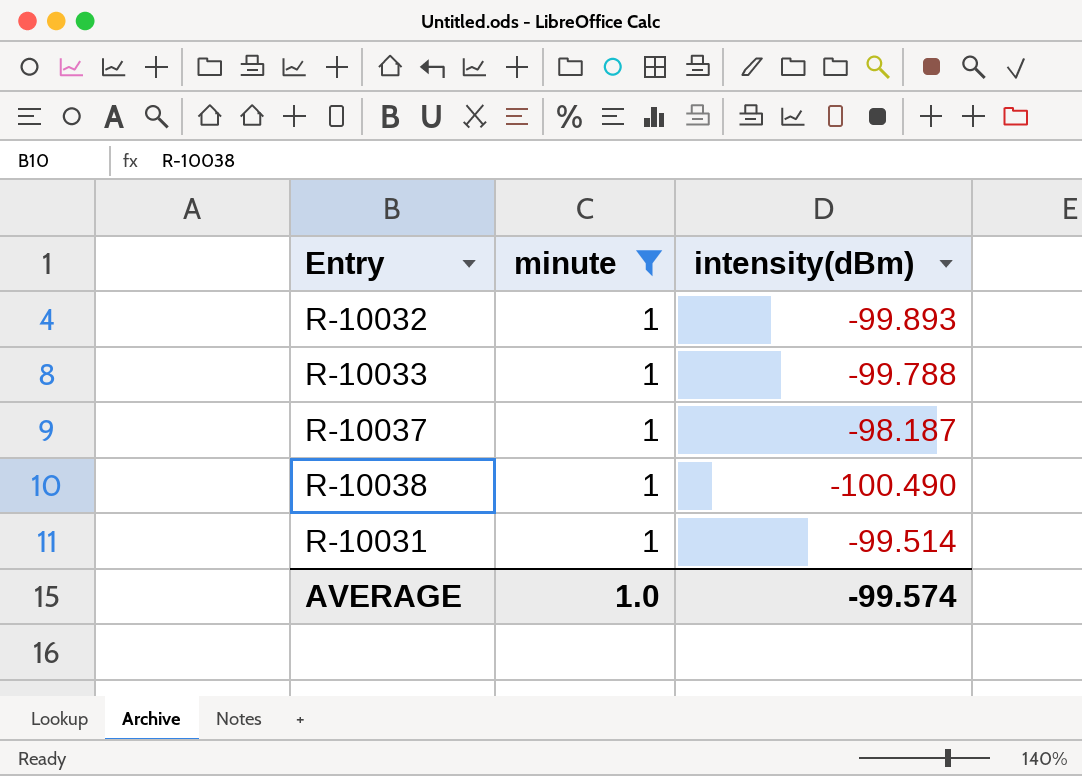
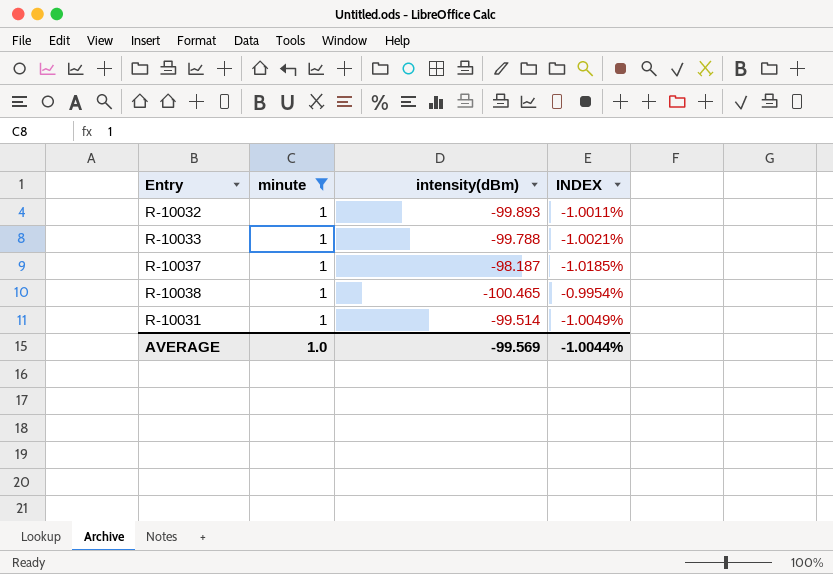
column INDEX | formula: none -> [minute] / [intensity(dBm)]
R-10038 | intensity(dBm): -100.490 -> -100.465
AVERAGE | intensity(dBm): -99.574 -> -99.569

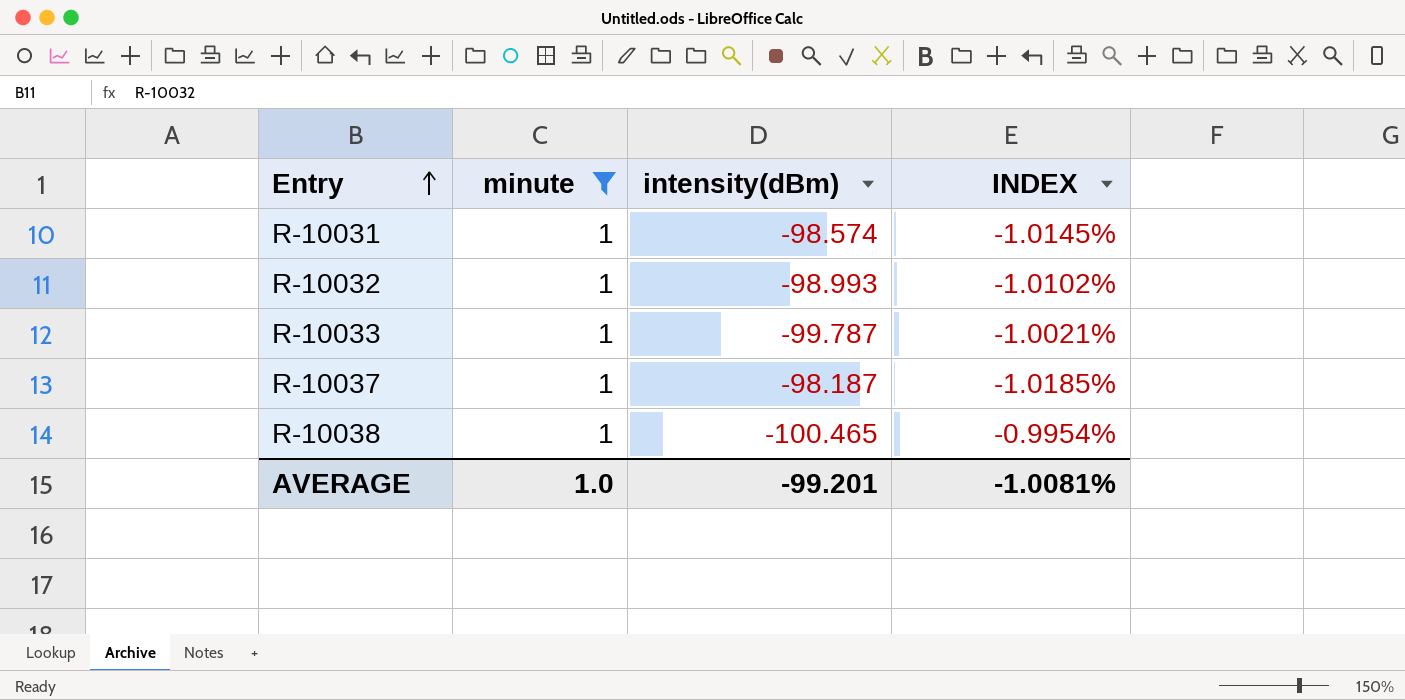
row order: none -> Entry ascending
R-10031 | intensity(dBm): -99.514 -> -98.574
R-10031 | INDEX: -1.0049% -> -1.0145%
R-10032 | intensity(dBm): -99.893 -> -98.993
R-10032 | INDEX: -1.0011% -> -1.0102%
R-10033 | intensity(dBm): -99.788 -> -99.787
AVERAGE | intensity(dBm): -99.569 -> -99.201
AVERAGE | INDEX: -1.0044% -> -1.0081%

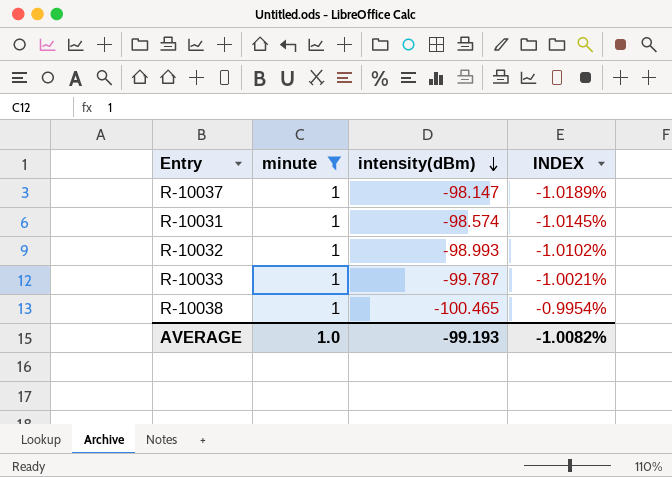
row order: Entry ascending -> intensity(dBm) descending
R-10037 | intensity(dBm): -98.187 -> -98.147
R-10037 | INDEX: -1.0185% -> -1.0189%
AVERAGE | intensity(dBm): -99.201 -> -99.193
AVERAGE | INDEX: -1.0081% -> -1.0082%

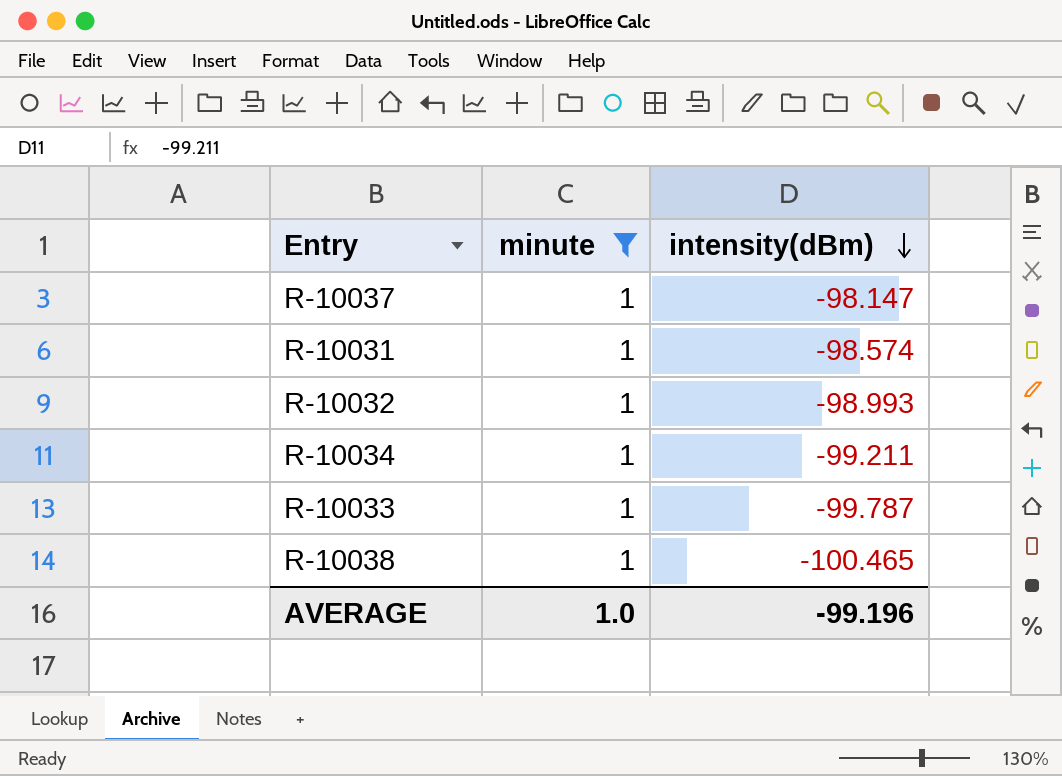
column INDEX | formula: [minute] / [intensity(dBm)] -> none
row R-10034: none -> 1 | -99.211
AVERAGE | intensity(dBm): -99.193 -> -99.196

